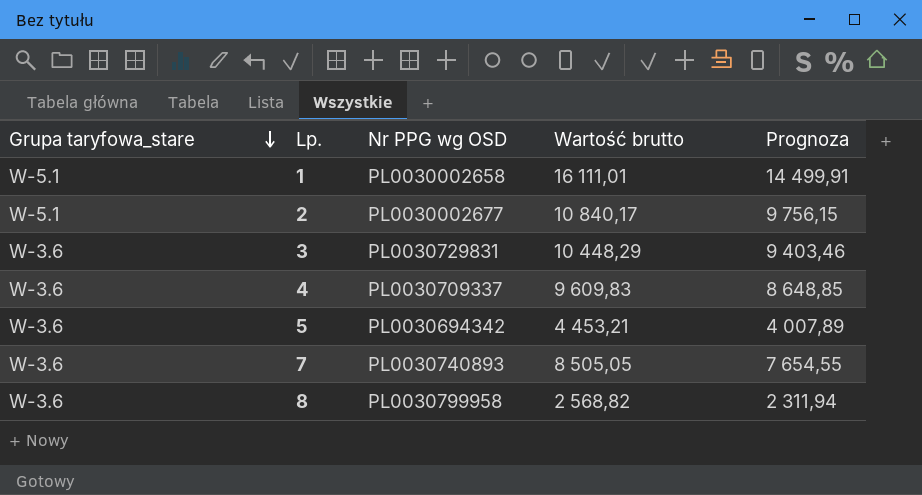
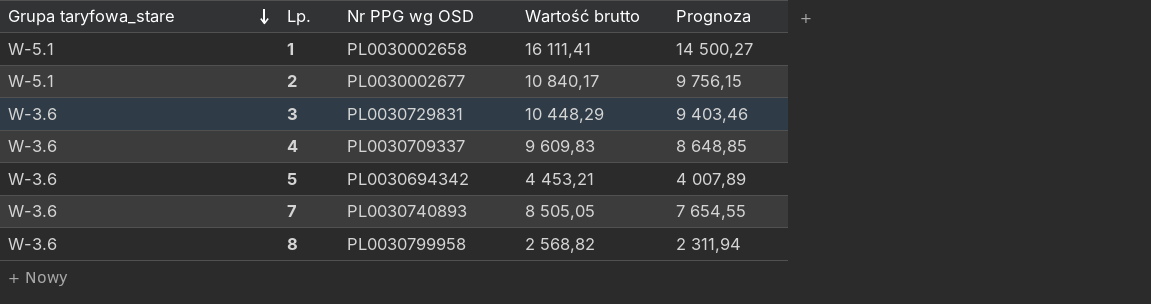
1 | Wartość brutto: 16 111,01 -> 16 111,41
1 | Prognoza: 14 499,91 -> 14 500,27

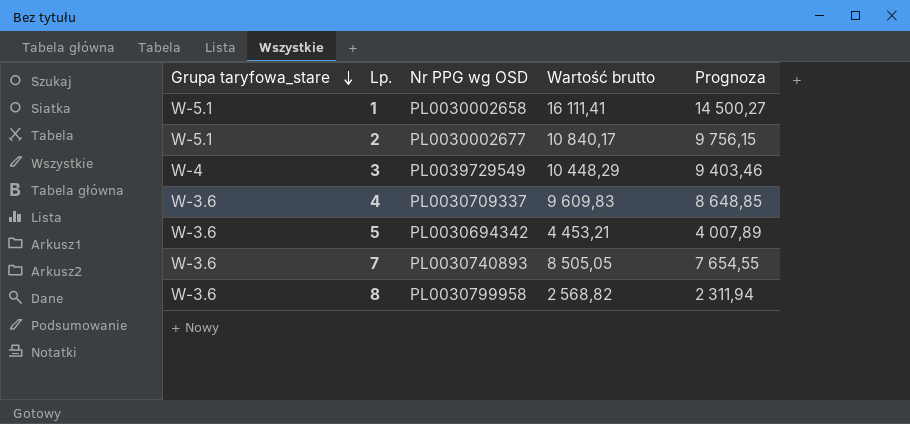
3 | Grupa taryfowa_stare: W-3.6 -> W-4
3 | Nr PPG wg OSD: PL0030729831 -> PL0039729549

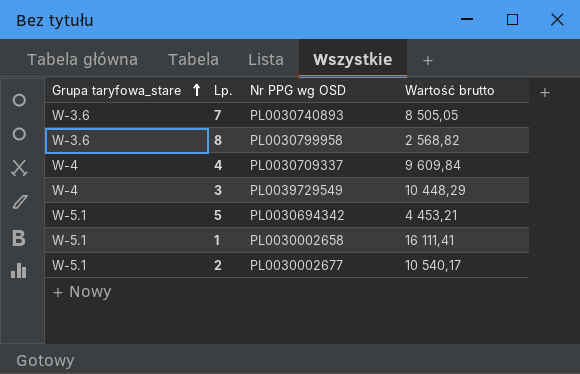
row order: Grupa taryfowa_stare descending -> Grupa taryfowa_stare ascending
column Prognoza | formula: [Wartość brutto] * 0,9 -> none
4 | Grupa taryfowa_stare: W-3.6 -> W-4
4 | Wartość brutto: 9 609,83 -> 9 609,84
5 | Grupa taryfowa_stare: W-3.6 -> W-5.1
2 | Wartość brutto: 10 840,17 -> 10 540,17

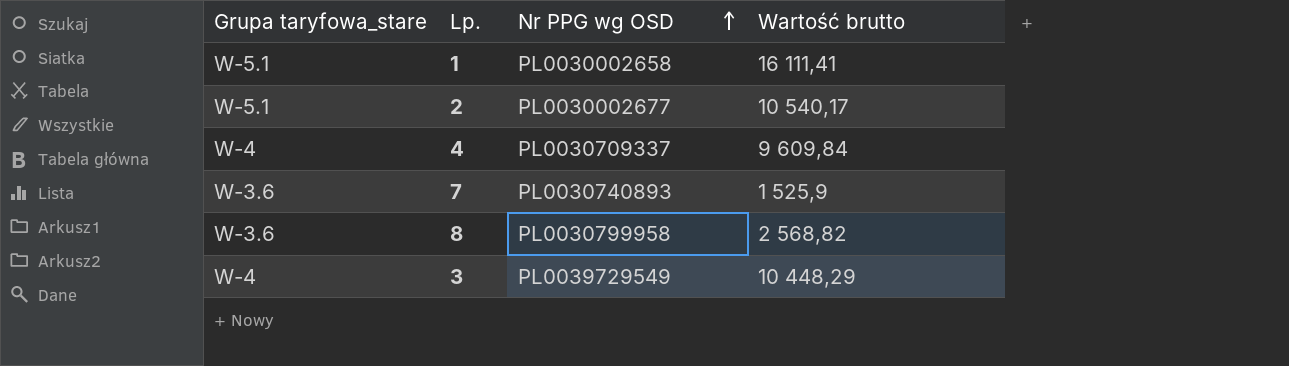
row order: Grupa taryfowa_stare ascending -> Nr PPG wg OSD ascending
row 5: W-5.1 | PL0030694342 | 4 453,21 -> none
7 | Wartość brutto: 8 505,05 -> 1 525,9

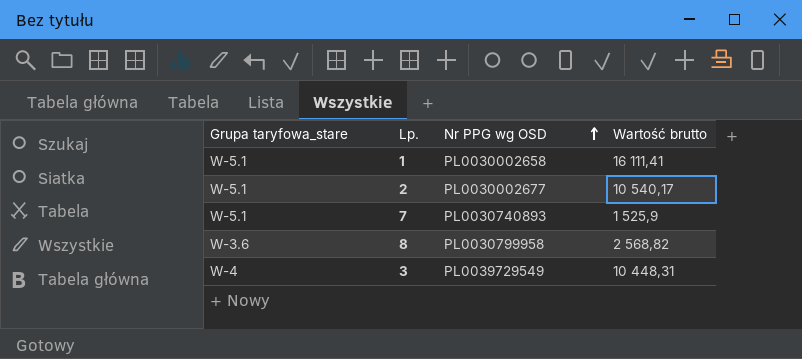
row 4: W-4 | PL0030709337 | 9 609,84 -> none
7 | Grupa taryfowa_stare: W-3.6 -> W-5.1
3 | Wartość brutto: 10 448,29 -> 10 448,31

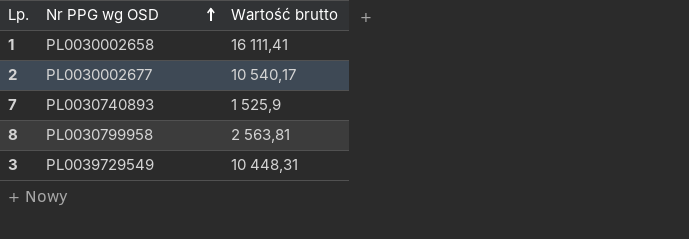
column Grupa taryfowa_stare | position: 1 -> none
8 | Wartość brutto: 2 568,82 -> 2 563,81

